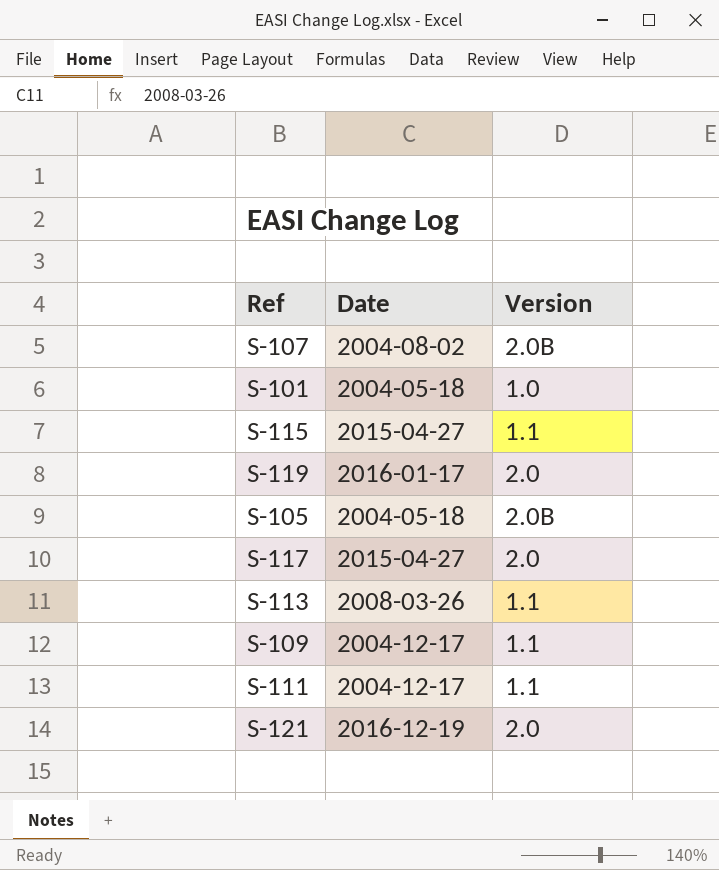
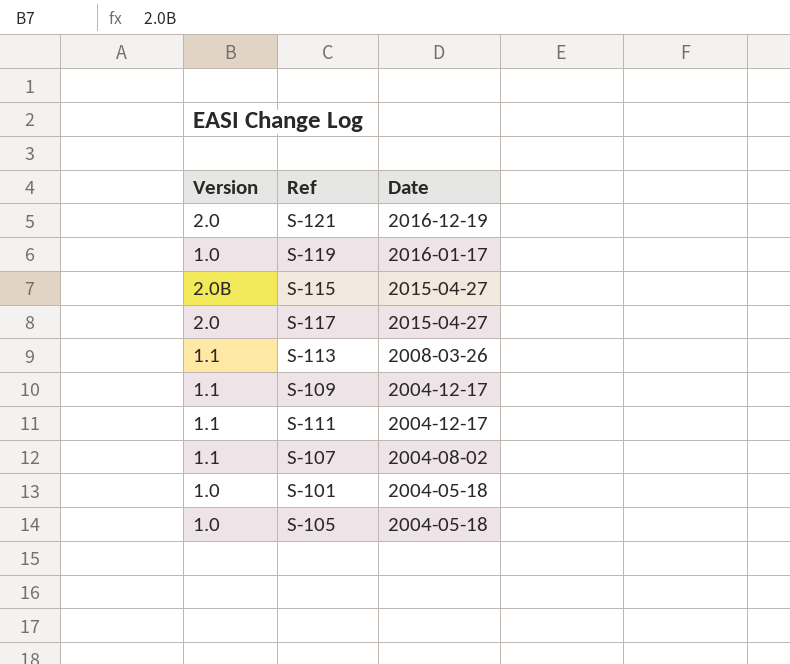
row order: none -> Date descending
column Version | position: 3 -> 1
S-119 | Version: 2.0 -> 1.0
S-115 | Version: 1.1 -> 2.0B
S-107 | Version: 2.0B -> 1.1
S-105 | Version: 2.0B -> 1.0

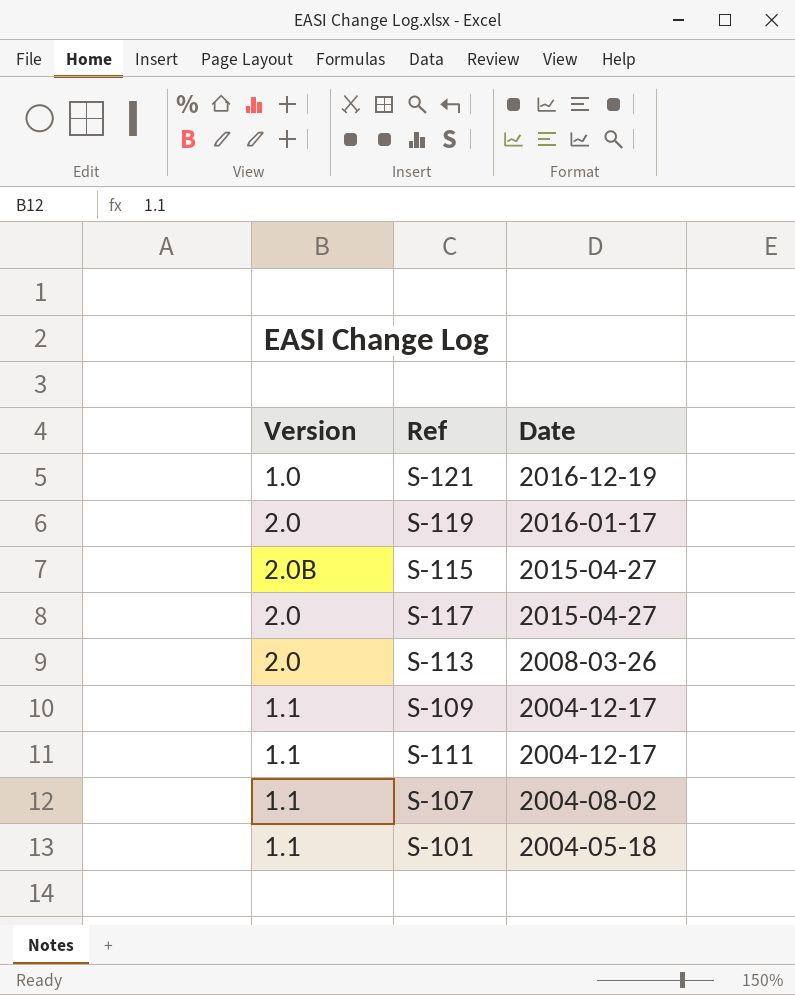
row S-105: 1.0 | 2004-05-18 -> none
S-121 | Version: 2.0 -> 1.0
S-119 | Version: 1.0 -> 2.0
S-113 | Version: 1.1 -> 2.0
S-101 | Version: 1.0 -> 1.1

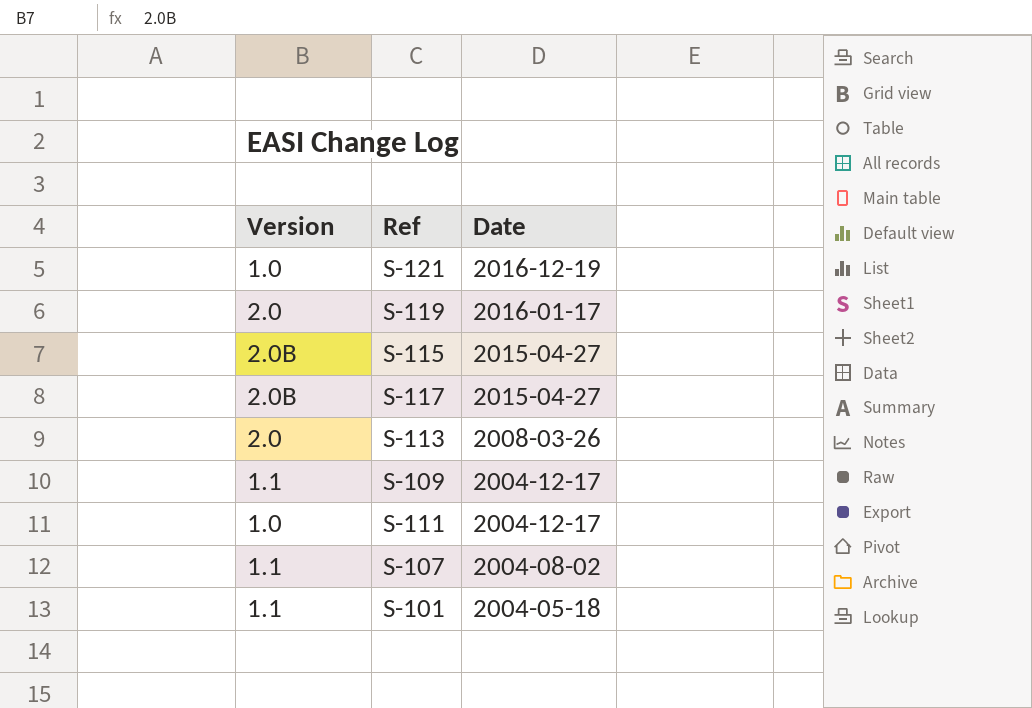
S-117 | Version: 2.0 -> 2.0B
S-111 | Version: 1.1 -> 1.0

